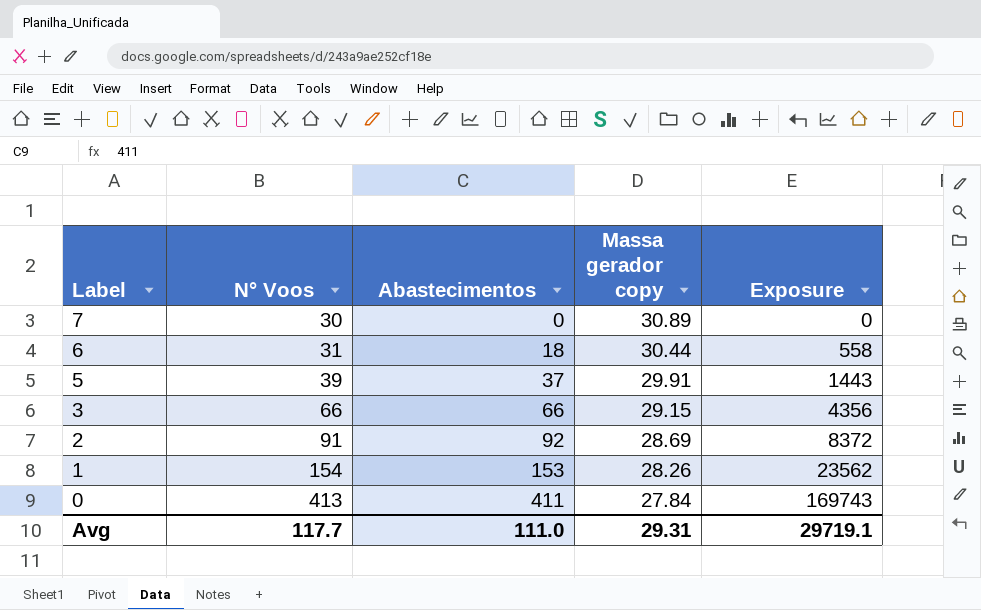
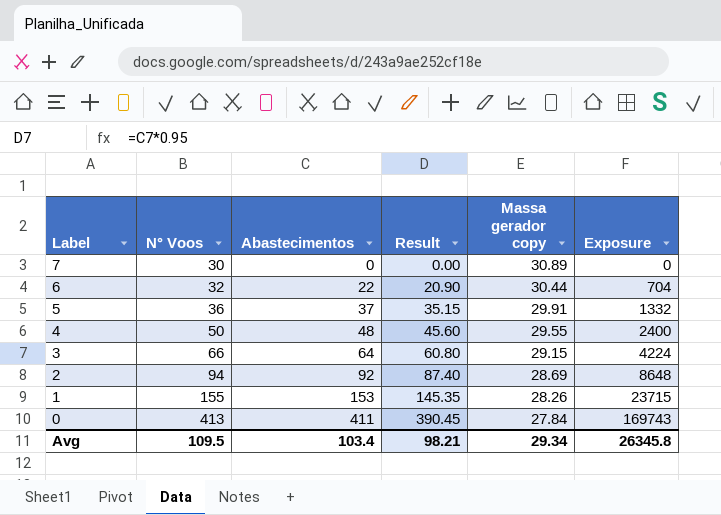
column Result | formula: none -> [Abastecimentos] * 0.95
6 | N° Voos: 31 -> 32
6 | Abastecimentos: 18 -> 22
6 | Exposure: 558 -> 704
5 | N° Voos: 39 -> 36
5 | Exposure: 1443 -> 1332
row 4: none -> 50 | 48 | 45.60 | 29.55 | 2400
3 | Abastecimentos: 66 -> 64
3 | Exposure: 4356 -> 4224
2 | N° Voos: 91 -> 94
2 | Exposure: 8372 -> 8648
1 | N° Voos: 154 -> 155
1 | Exposure: 23562 -> 23715
Avg | N° Voos: 117.7 -> 109.5
Avg | Abastecimentos: 111.0 -> 103.4
Avg | Massa gerador copy: 29.31 -> 29.34
Avg | Exposure: 29719.1 -> 26345.8

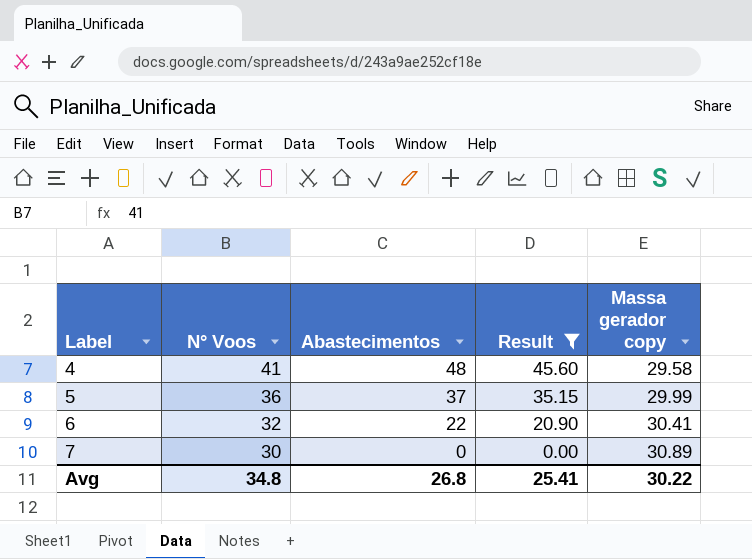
filter: none -> Result <= 45.60
row order: Label descending -> Label ascending
column Exposure | formula: [N° Voos] * [Abastecimentos] -> none
4 | N° Voos: 50 -> 41
4 | Massa gerador copy: 29.55 -> 29.58
5 | Massa gerador copy: 29.91 -> 29.99
6 | Massa gerador copy: 30.44 -> 30.41
Avg | N° Voos: 109.5 -> 34.8
Avg | Abastecimentos: 103.4 -> 26.8
Avg | Result: 98.21 -> 25.41
Avg | Massa gerador copy: 29.34 -> 30.22

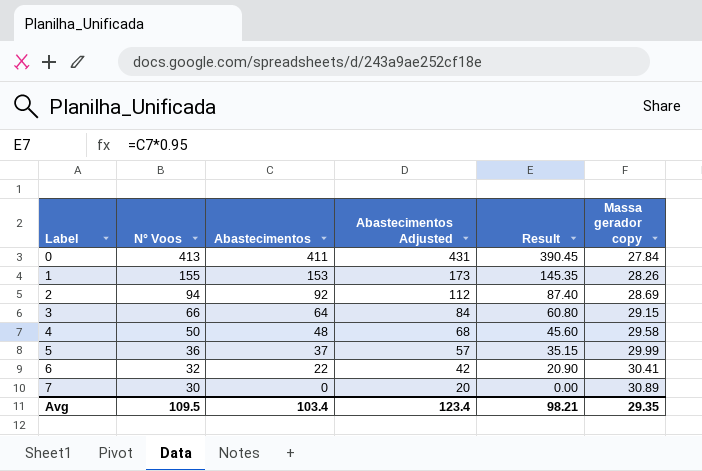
filter: Result <= 45.60 -> none
column Abastecimentos Adjusted | formula: none -> [Abastecimentos] + 20
4 | N° Voos: 41 -> 50
Avg | N° Voos: 34.8 -> 109.5
Avg | Abastecimentos: 26.8 -> 103.4
Avg | Result: 25.41 -> 98.21
Avg | Massa gerador copy: 30.22 -> 29.35

